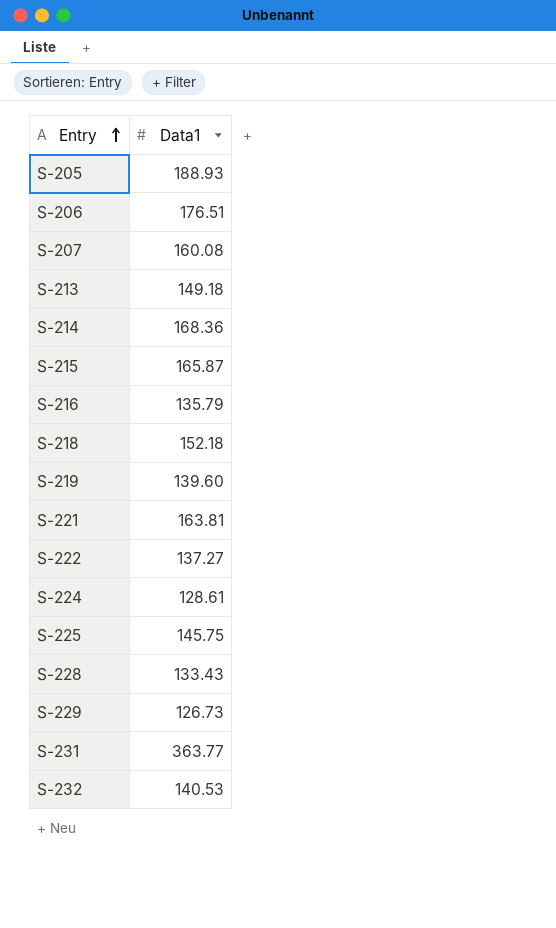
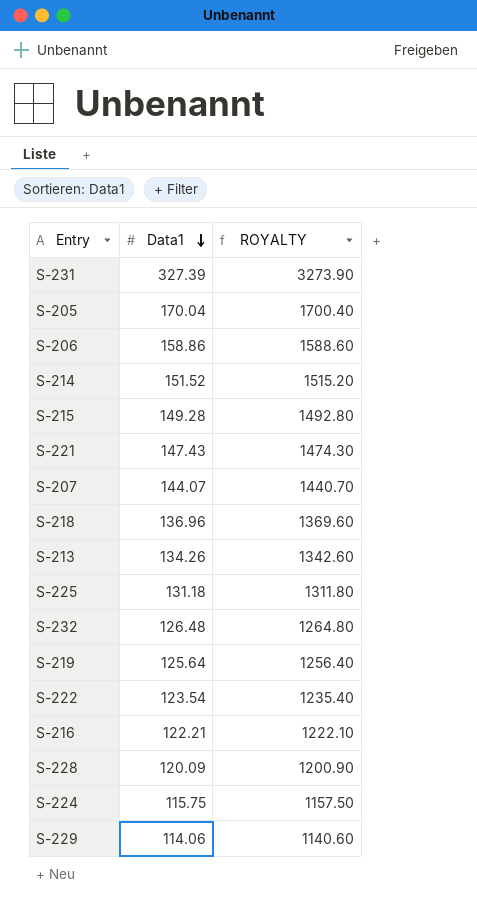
row order: Entry ascending -> Data1 descending
column ROYALTY | formula: none -> [Data1] * 10
S-231 | Data1: 363.77 -> 327.39
S-205 | Data1: 188.93 -> 170.04
S-206 | Data1: 176.51 -> 158.86
S-214 | Data1: 168.36 -> 151.52
S-215 | Data1: 165.87 -> 149.28
S-221 | Data1: 163.81 -> 147.43
S-207 | Data1: 160.08 -> 144.07
S-218 | Data1: 152.18 -> 136.96
S-213 | Data1: 149.18 -> 134.26
S-225 | Data1: 145.75 -> 131.18
S-232 | Data1: 140.53 -> 126.48
S-219 | Data1: 139.60 -> 125.64
S-222 | Data1: 137.27 -> 123.54
S-216 | Data1: 135.79 -> 122.21
S-228 | Data1: 133.43 -> 120.09
S-224 | Data1: 128.61 -> 115.75
S-229 | Data1: 126.73 -> 114.06

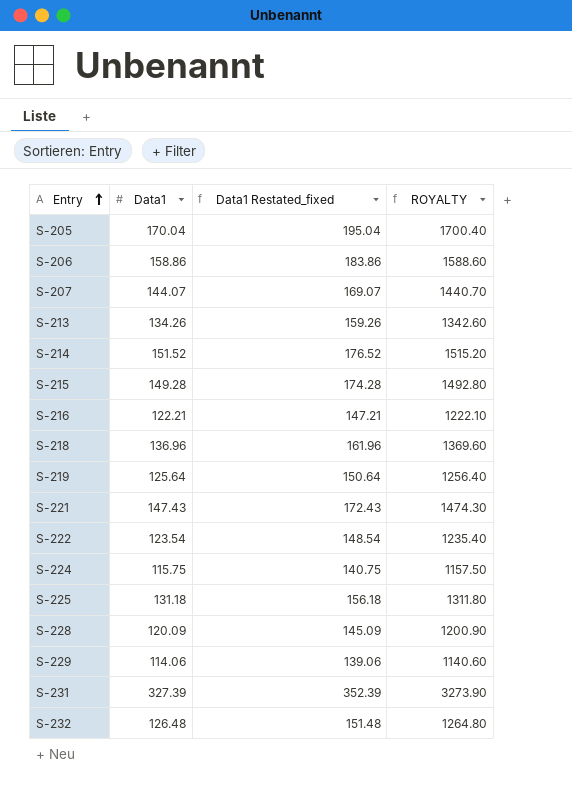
row order: Data1 descending -> Entry ascending
column Data1 Restated_fixed | formula: none -> [Data1] + 25

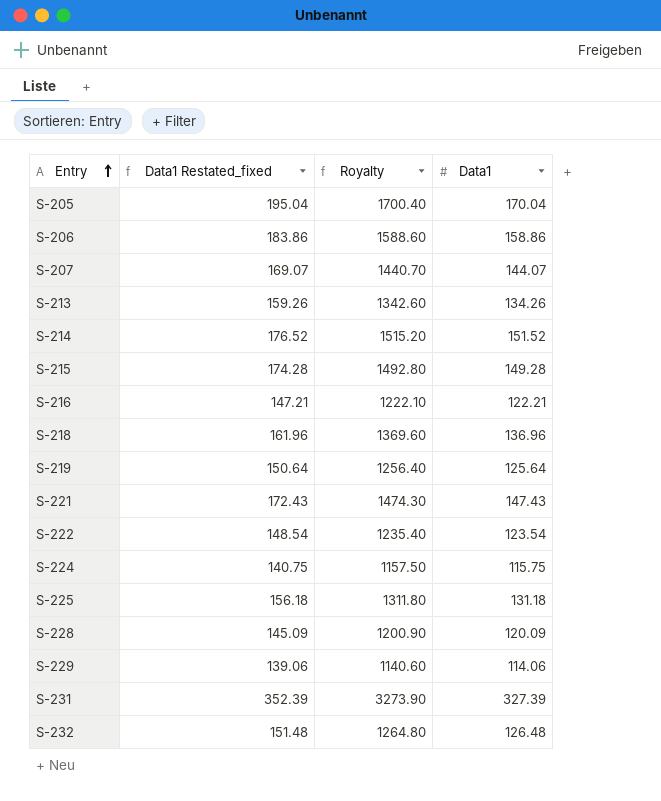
column name: ROYALTY -> Royalty
column Data1 | position: 2 -> 4

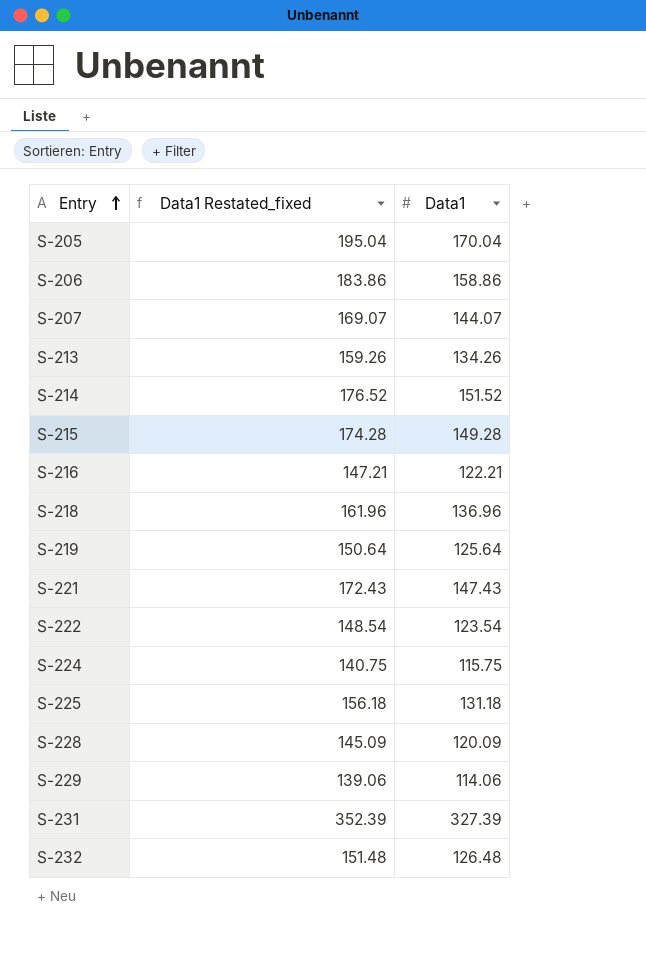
column Royalty | formula: [Data1] * 10 -> none

